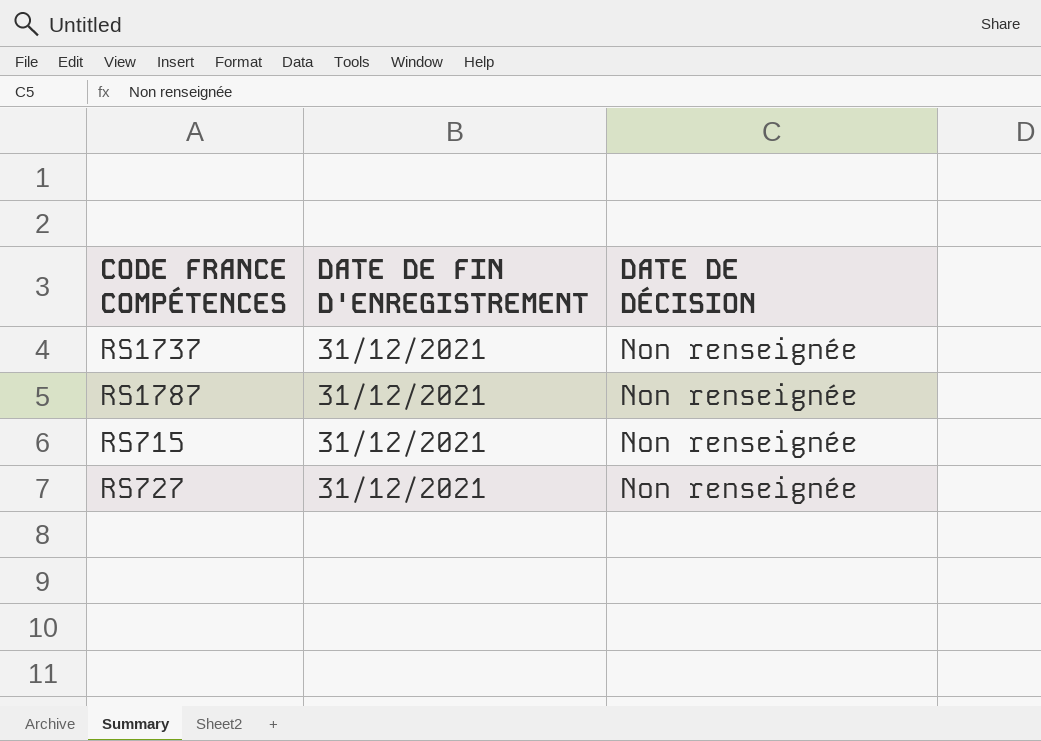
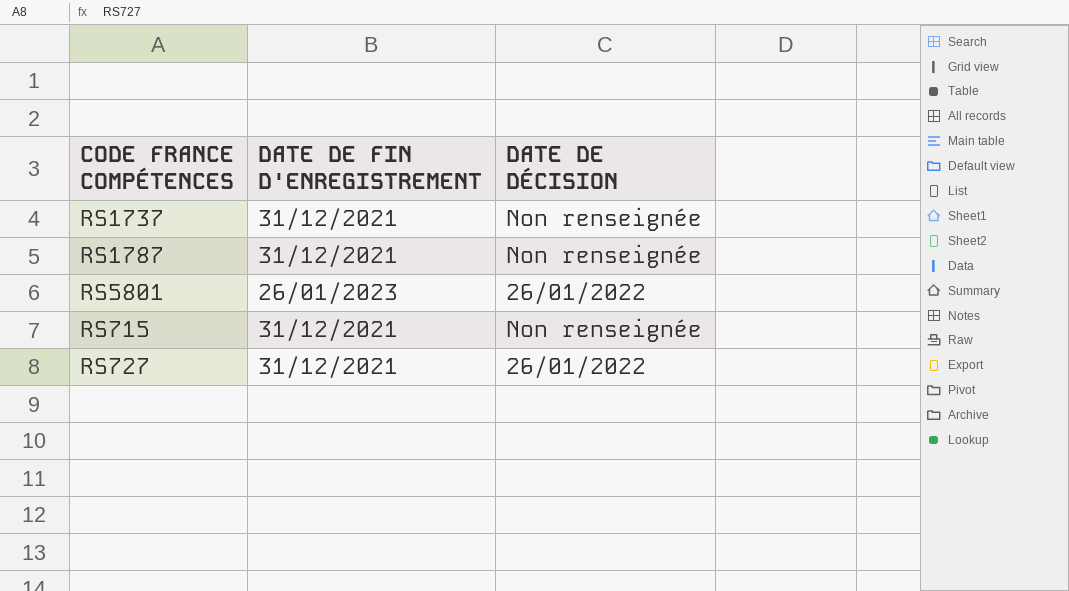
row RS5801: none -> 26/01/2023 | 26/01/2022
RS727 | DATE DE DÉCISION: Non renseignée -> 26/01/2022

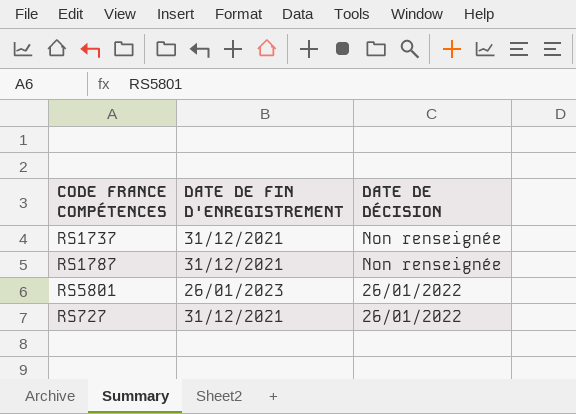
row RS715: 31/12/2021 | Non renseignée -> none

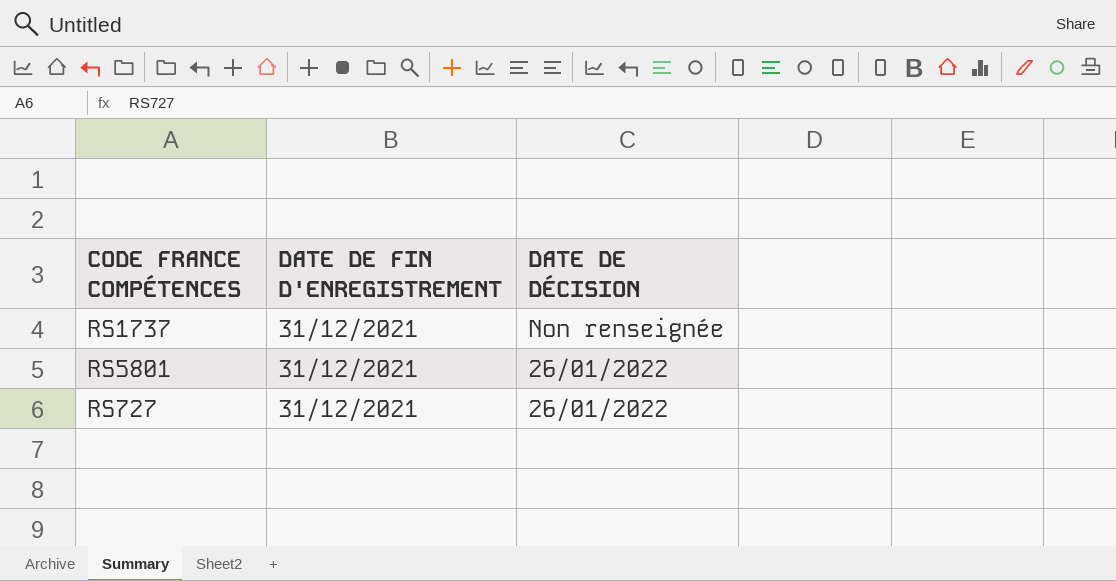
row RS1787: 31/12/2021 | Non renseignée -> none
RS5801 | DATE DE FIN D'ENREGISTREMENT: 26/01/2023 -> 31/12/2021

